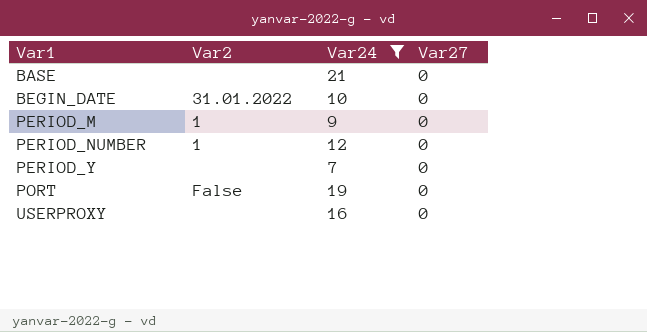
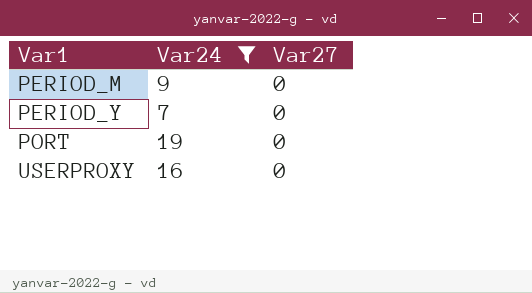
column Var2 | position: 2 -> none
row BASE: none | 21 | 0 -> none
row BEGIN_DATE: 31.01.2022 | 10 | 0 -> none
row PERIOD_NUMBER: 1 | 12 | 0 -> none

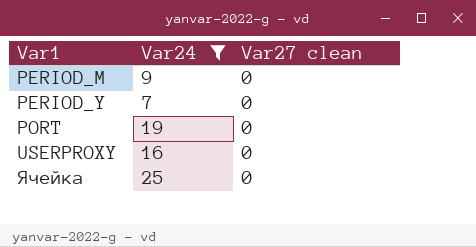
column name: Var27 -> Var27 clean
row Ячейка: none -> 25 | 0

